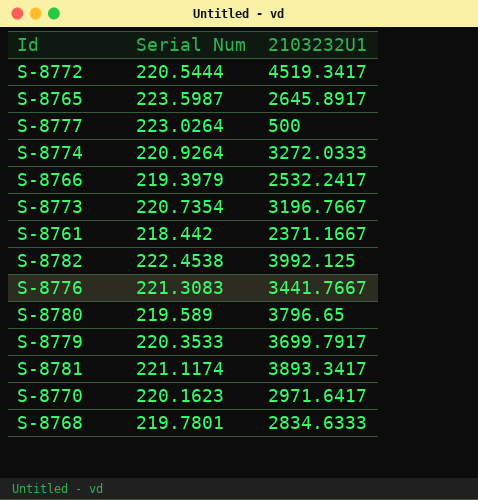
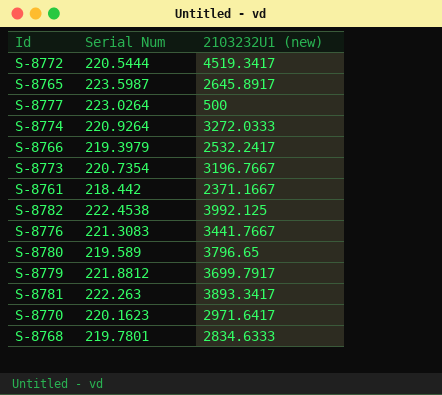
column name: 2103232U1 -> 2103232U1 (new)
S-8779 | Serial Num: 220.3533 -> 221.8812
S-8781 | Serial Num: 221.1174 -> 222.263

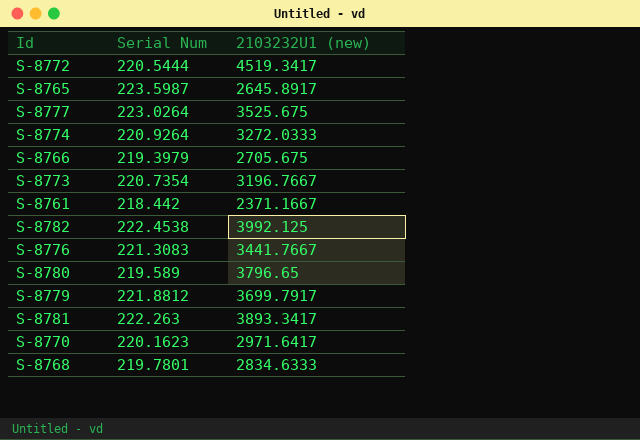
S-8777 | 2103232U1 (new): 500 -> 3525.675
S-8766 | 2103232U1 (new): 2532.2417 -> 2705.675

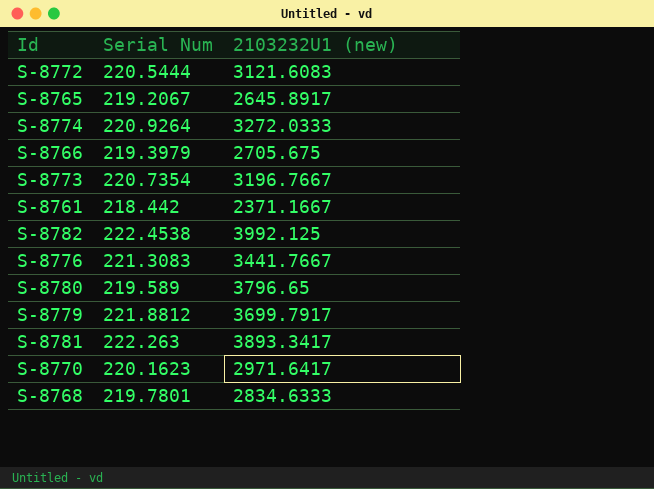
row S-8777: 223.0264 | 3525.675 -> none
S-8772 | 2103232U1 (new): 4519.3417 -> 3121.6083
S-8765 | Serial Num: 223.5987 -> 219.2067

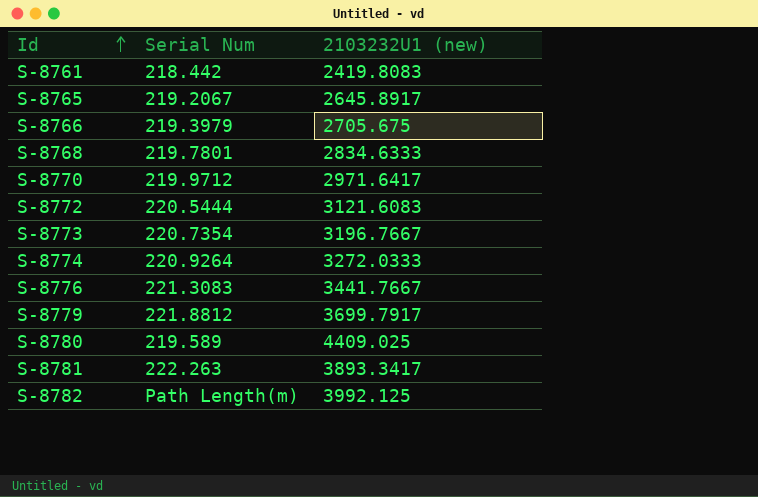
row order: none -> Id ascending
S-8761 | 2103232U1 (new): 2371.1667 -> 2419.8083
S-8770 | Serial Num: 220.1623 -> 219.9712
S-8780 | 2103232U1 (new): 3796.65 -> 4409.025
S-8782 | Serial Num: 222.4538 -> Path Length(m)

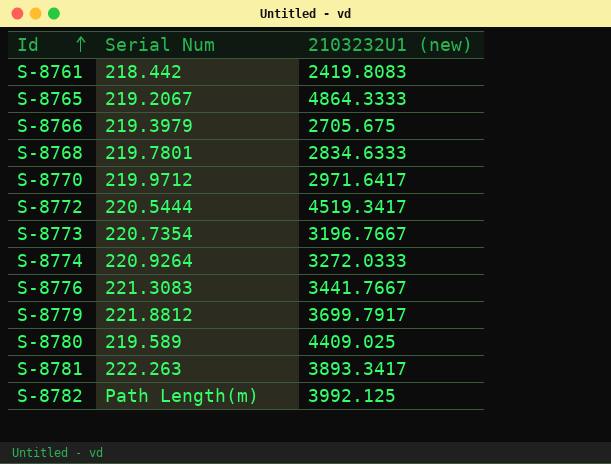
S-8765 | 2103232U1 (new): 2645.8917 -> 4864.3333
S-8772 | 2103232U1 (new): 3121.6083 -> 4519.3417

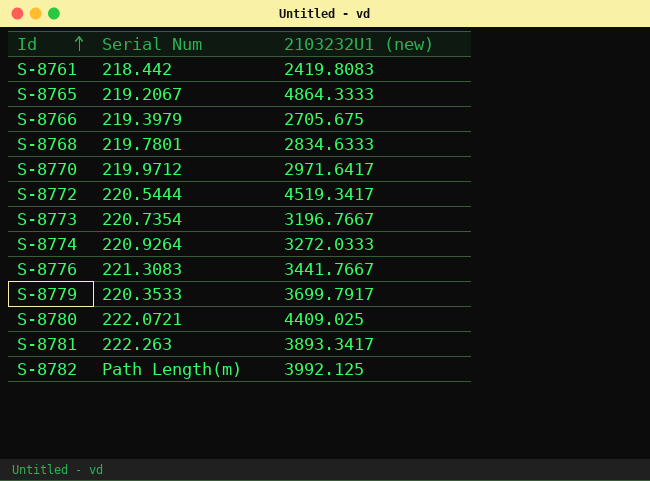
S-8779 | Serial Num: 221.8812 -> 220.3533
S-8780 | Serial Num: 219.589 -> 222.0721

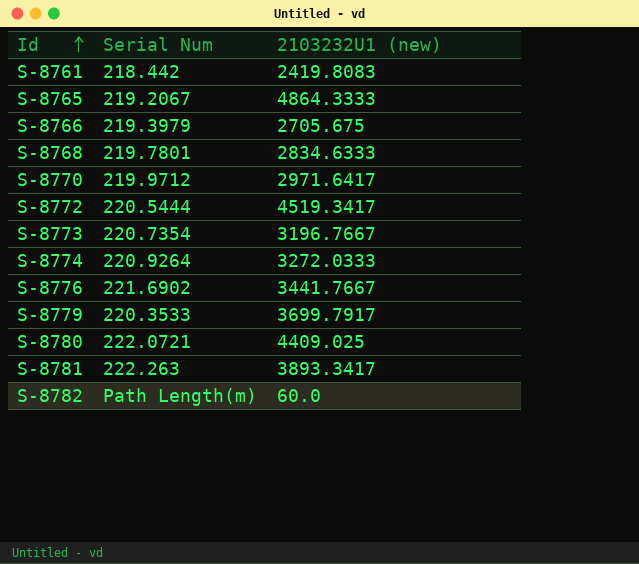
S-8776 | Serial Num: 221.3083 -> 221.6902
S-8782 | 2103232U1 (new): 3992.125 -> 60.0

